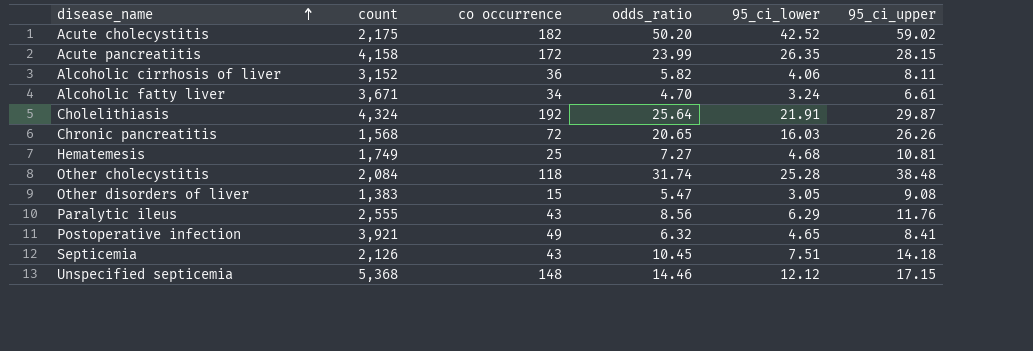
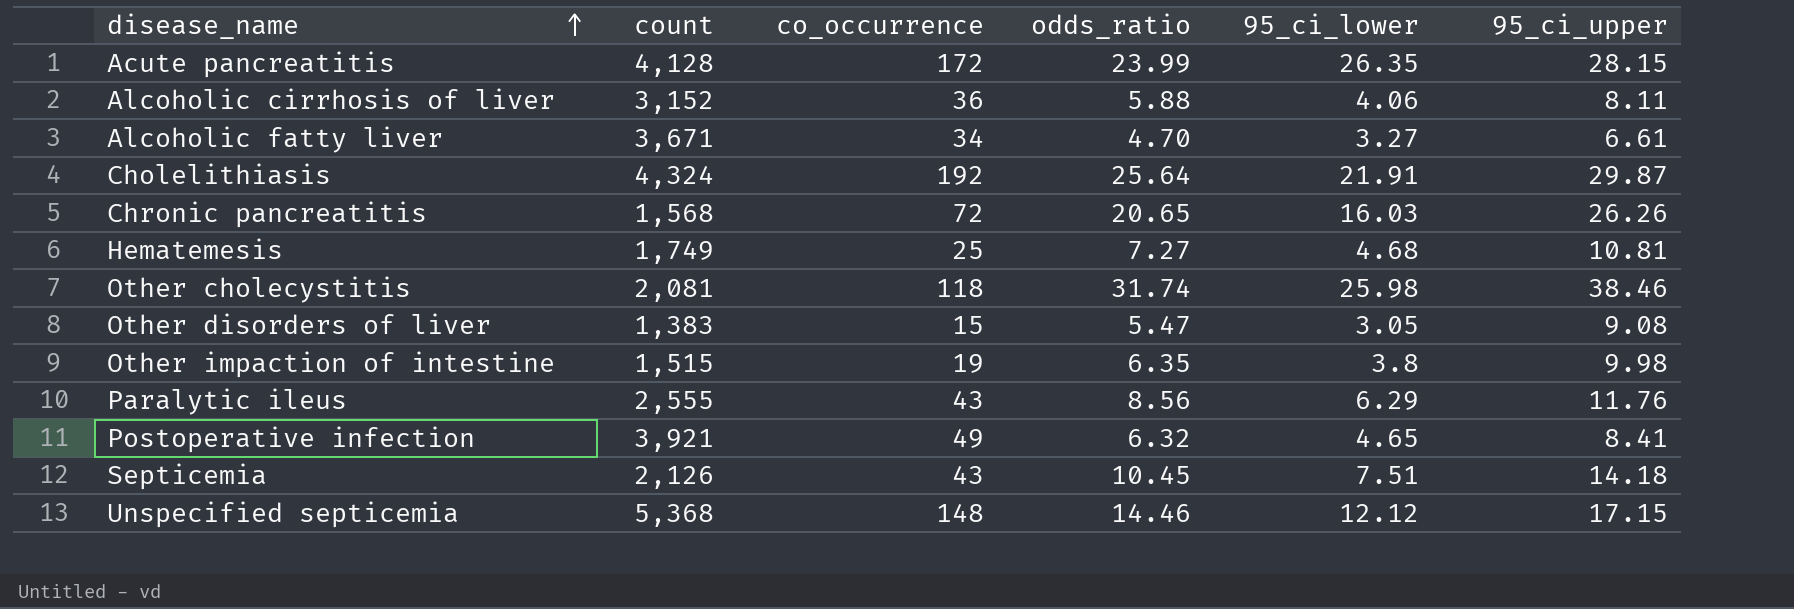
column name: co occurrence -> co_occurrence
row Acute cholecystitis: 2,175 | 182 | 50.20 | 42.52 | 59.02 -> none
Acute pancreatitis | count: 4,158 -> 4,128
Alcoholic cirrhosis of liver | odds_ratio: 5.82 -> 5.88
Alcoholic fatty liver | 95_ci_lower: 3.24 -> 3.27
Other cholecystitis | count: 2,084 -> 2,081
Other cholecystitis | 95_ci_lower: 25.28 -> 25.98
Other cholecystitis | 95_ci_upper: 38.48 -> 38.46
row Other impaction of intestine: none -> 1,515 | 19 | 6.35 | 3.8 | 9.98

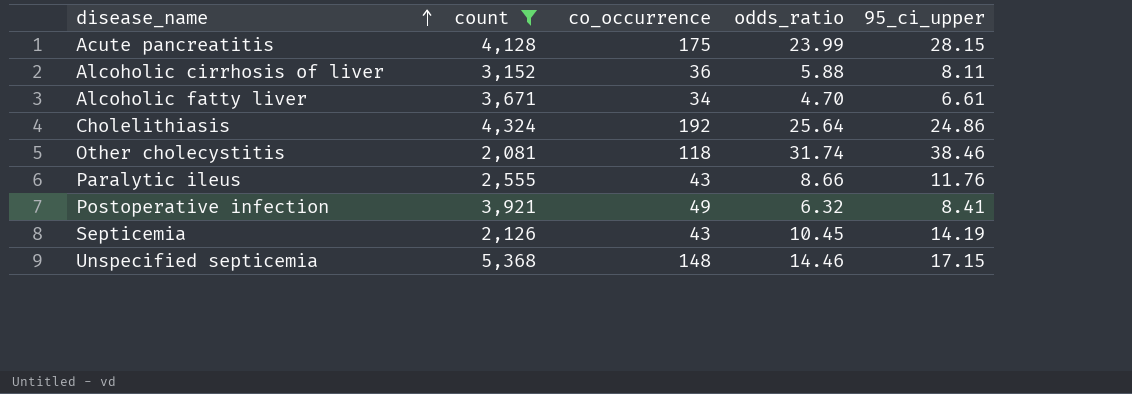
filter: none -> count >= 2,081
column 95_ci_lower | position: 5 -> none
Acute pancreatitis | co_occurrence: 172 -> 175
Cholelithiasis | 95_ci_upper: 29.87 -> 24.86
Paralytic ileus | odds_ratio: 8.56 -> 8.66
Septicemia | 95_ci_upper: 14.18 -> 14.19

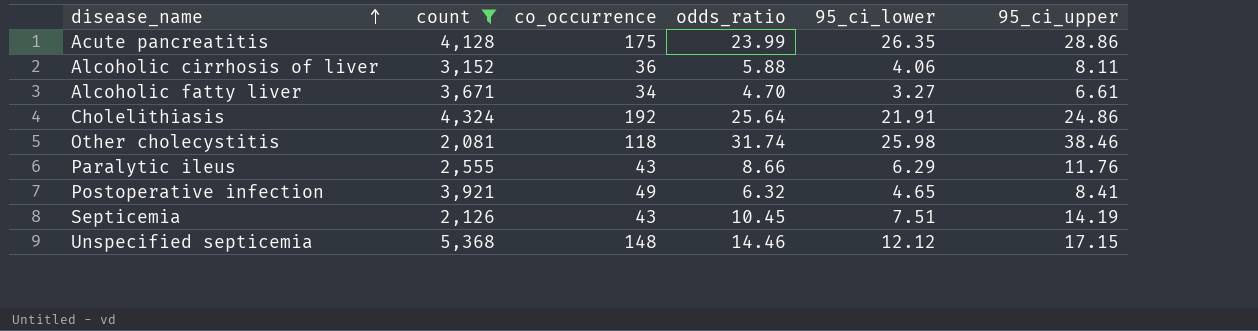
column 95_ci_lower | position: none -> 5
Acute pancreatitis | 95_ci_upper: 28.15 -> 28.86

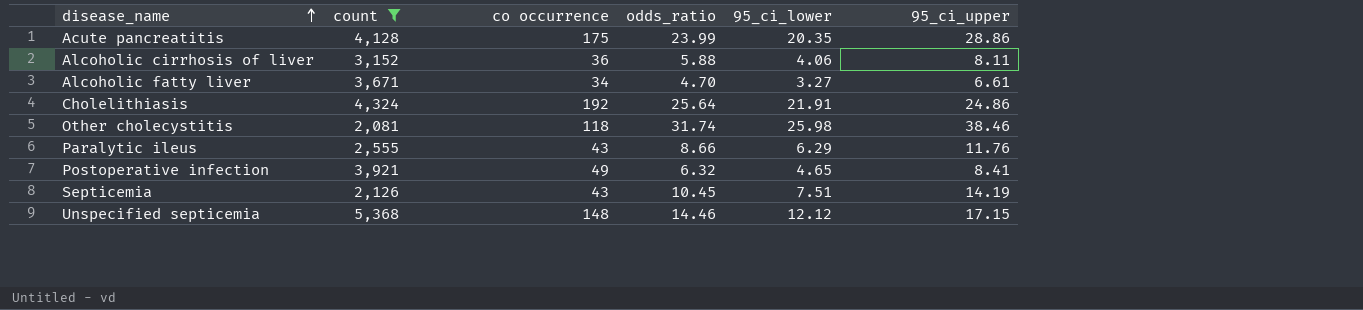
column name: co_occurrence -> co occurrence
Acute pancreatitis | 95_ci_lower: 26.35 -> 20.35

